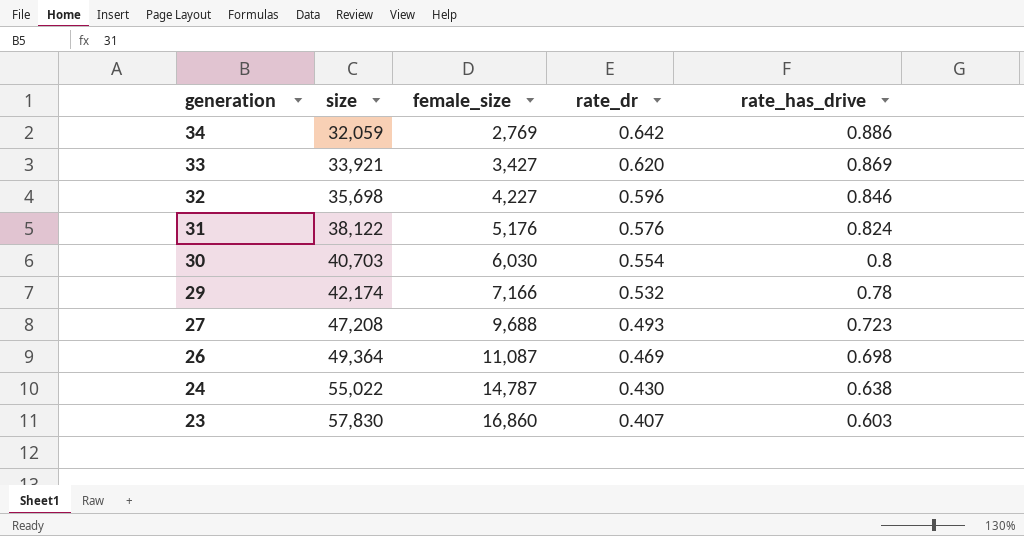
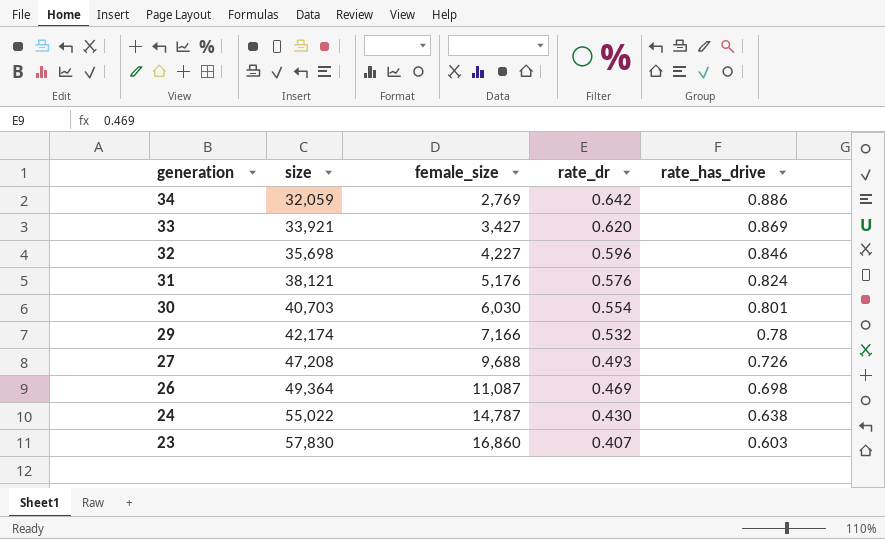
31 | size: 38,122 -> 38,121
30 | rate_has_drive: 0.8 -> 0.801
27 | rate_has_drive: 0.723 -> 0.726

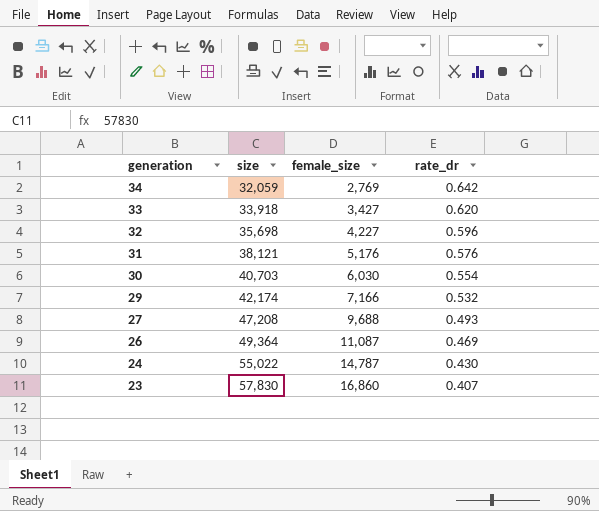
column rate_has_drive | position: 5 -> none
33 | size: 33,921 -> 33,918

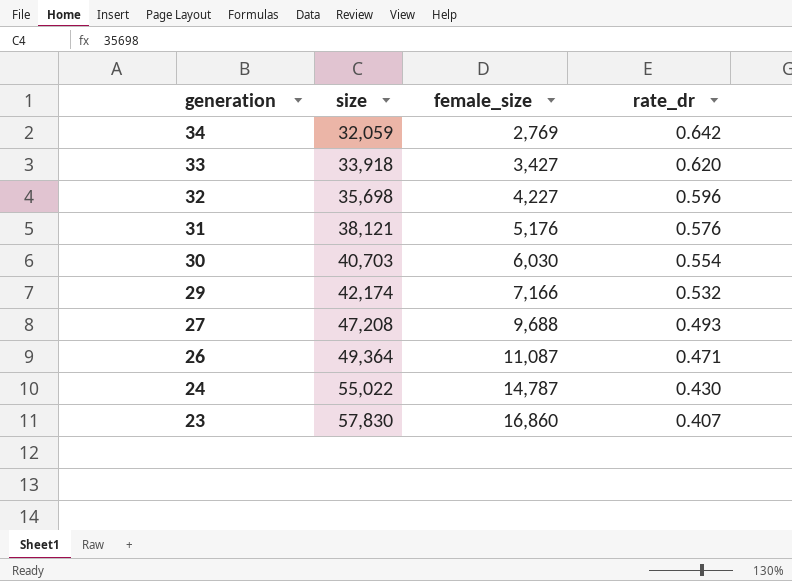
26 | rate_dr: 0.469 -> 0.471

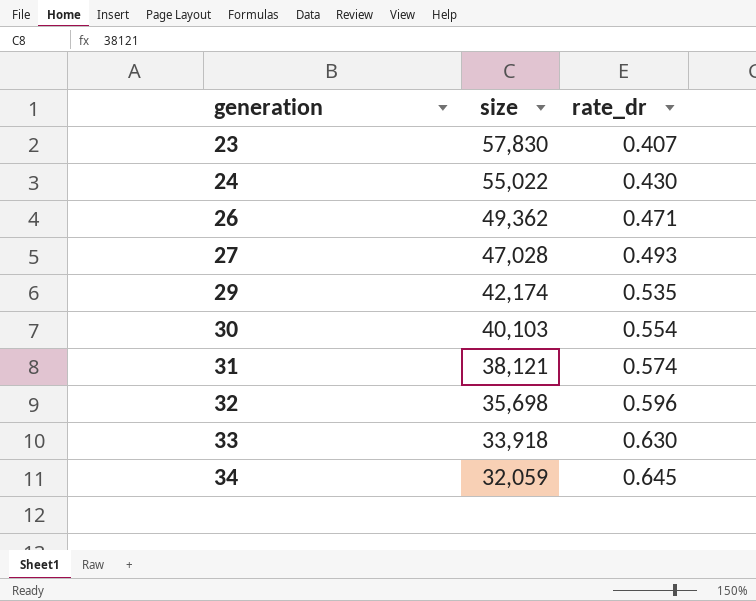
row order: generation descending -> generation ascending
column female_size | position: 3 -> none
26 | size: 49,364 -> 49,362
27 | size: 47,208 -> 47,028
29 | rate_dr: 0.532 -> 0.535
30 | size: 40,703 -> 40,103
31 | rate_dr: 0.576 -> 0.574
33 | rate_dr: 0.620 -> 0.630
34 | rate_dr: 0.642 -> 0.645

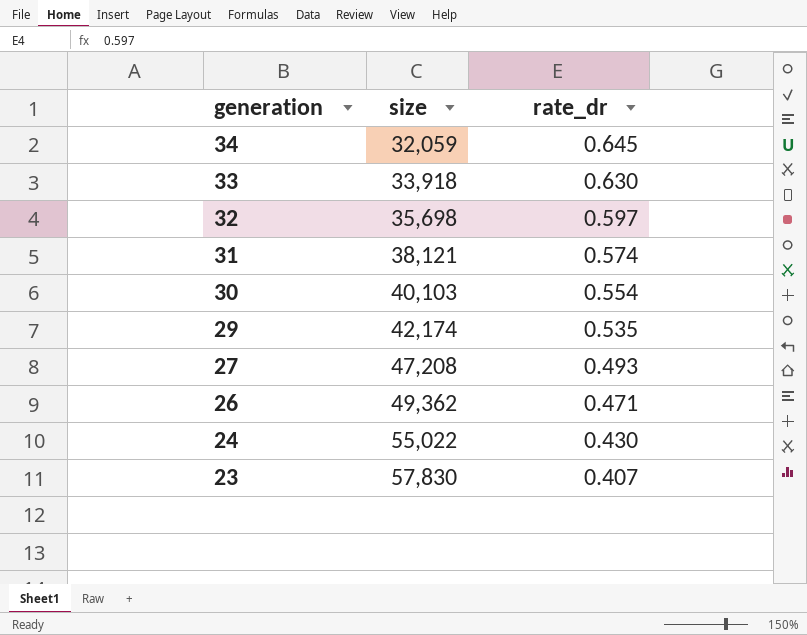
row order: generation ascending -> generation descending
32 | rate_dr: 0.596 -> 0.597
27 | size: 47,028 -> 47,208

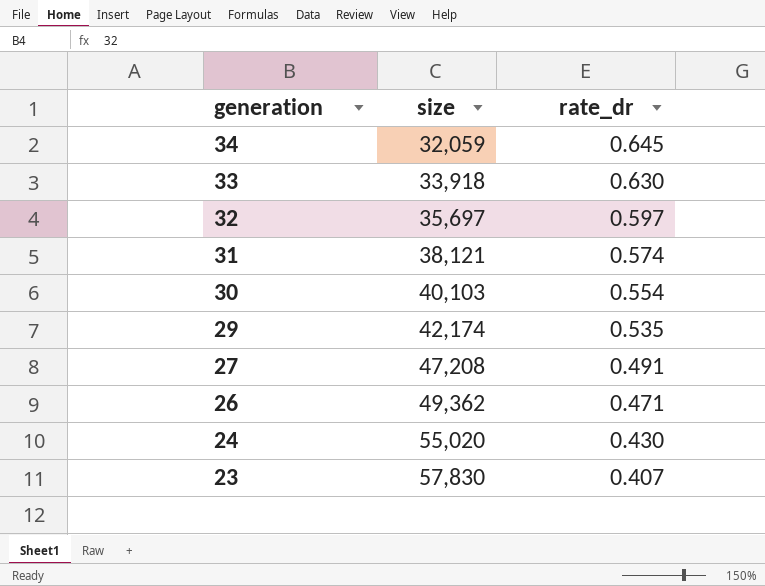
32 | size: 35,698 -> 35,697
27 | rate_dr: 0.493 -> 0.491
24 | size: 55,022 -> 55,020

